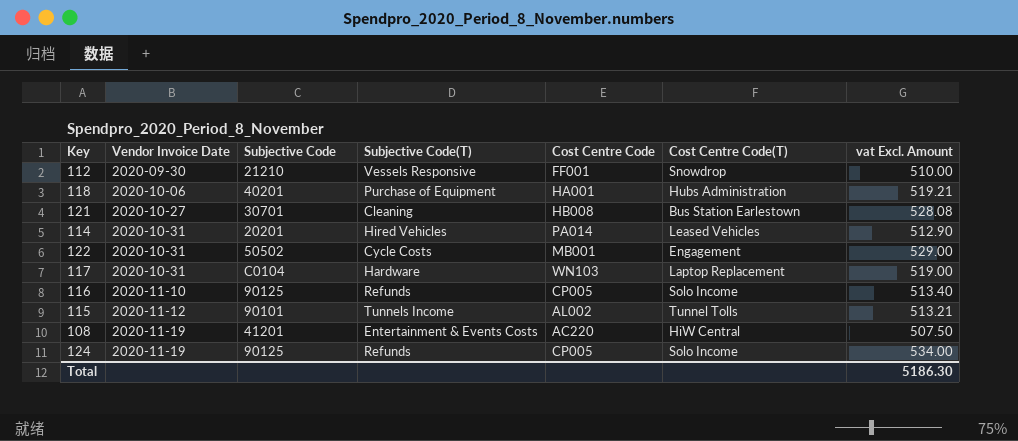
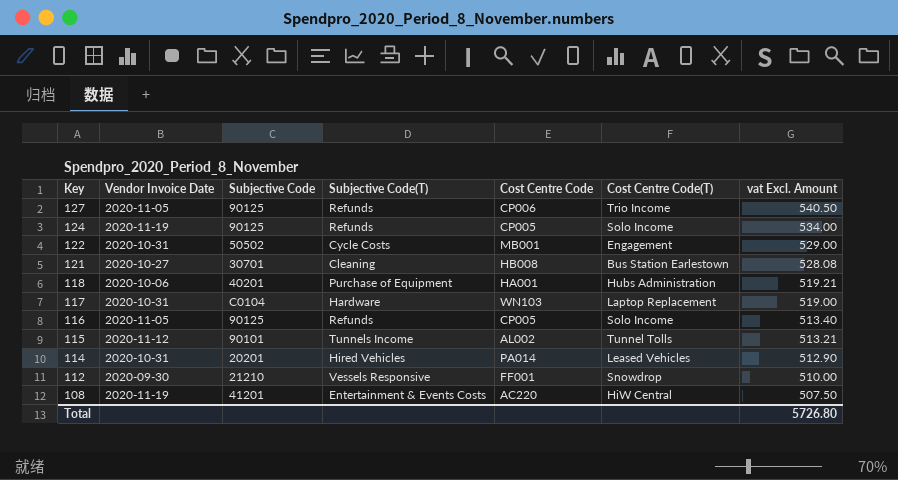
row order: Vendor Invoice Date ascending -> Key descending
row 127: none -> 2020-11-05 | 90125 | Refunds | CP006 | Trio Income | 540.50
116 | Vendor Invoice Date: 2020-11-10 -> 2020-11-05
Total | vat Excl. Amount: 5186.30 -> 5726.80

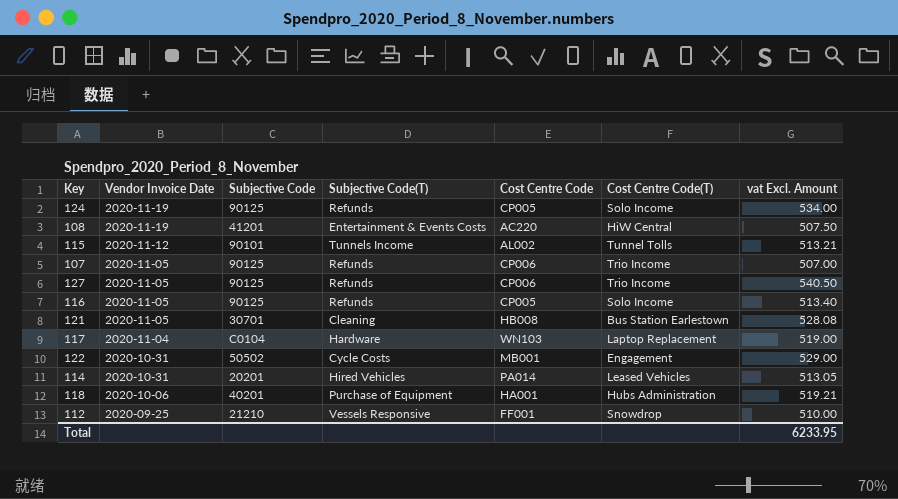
row order: Key descending -> Vendor Invoice Date descending
row 107: none -> 2020-11-05 | 90125 | Refunds | CP006 | Trio Income | 507.00
121 | Vendor Invoice Date: 2020-10-27 -> 2020-11-05
117 | Vendor Invoice Date: 2020-10-31 -> 2020-11-04
114 | vat Excl. Amount: 512.90 -> 513.05
112 | Vendor Invoice Date: 2020-09-30 -> 2020-09-25
Total | vat Excl. Amount: 5726.80 -> 6233.95

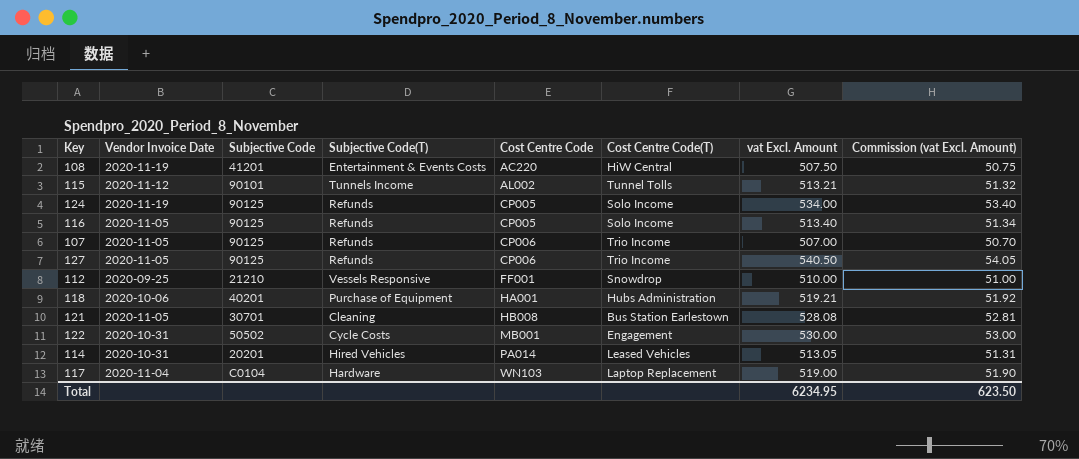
row order: Vendor Invoice Date descending -> Cost Centre Code ascending
column Commission (vat Excl. Amount) | formula: none -> [vat Excl. Amount] * 0.1
122 | vat Excl. Amount: 529.00 -> 530.00
Total | vat Excl. Amount: 6233.95 -> 6234.95

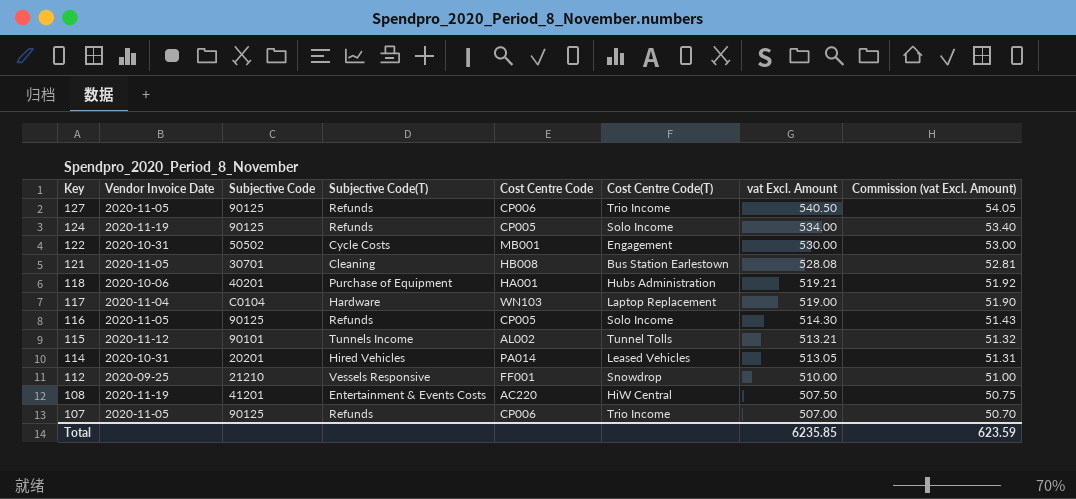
row order: Cost Centre Code ascending -> Key descending
116 | vat Excl. Amount: 513.40 -> 514.30
116 | Commission (vat Excl. Amount): 51.34 -> 51.43
Total | vat Excl. Amount: 6234.95 -> 6235.85
Total | Commission (vat Excl. Amount): 623.50 -> 623.59

